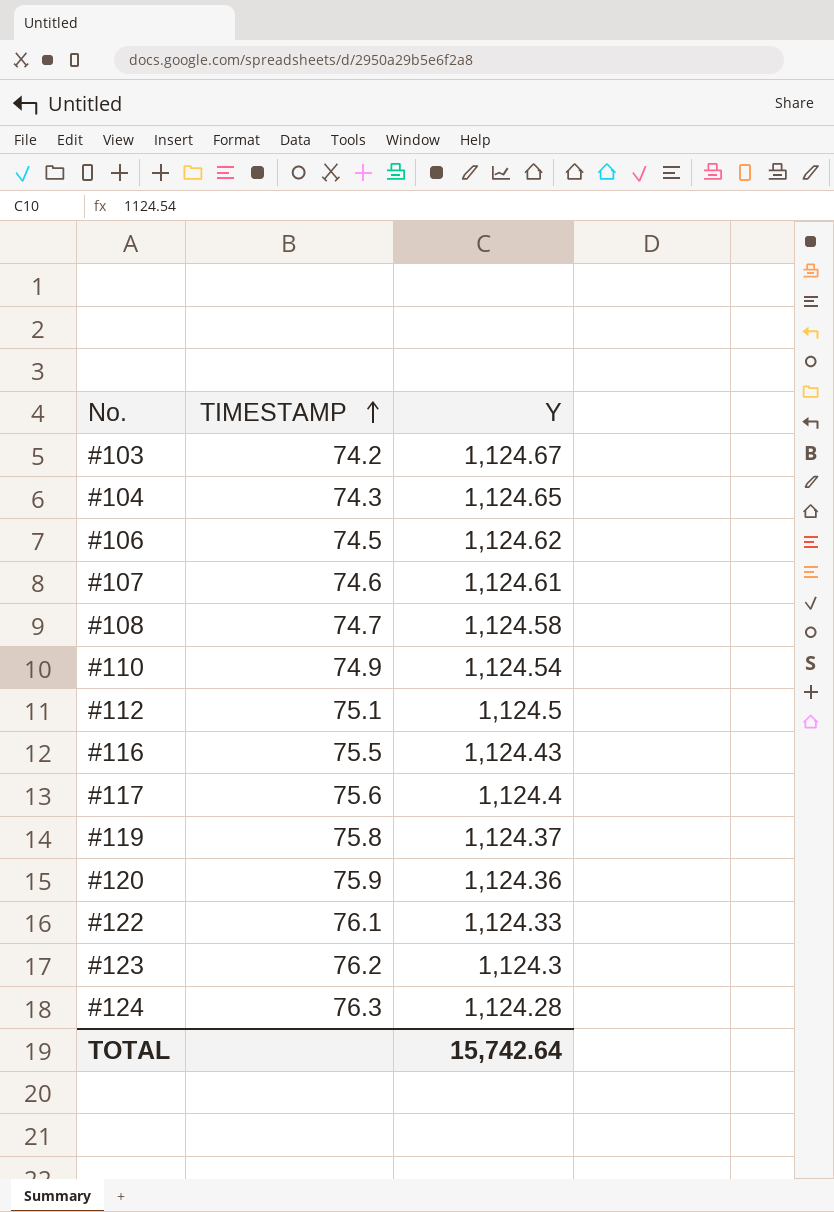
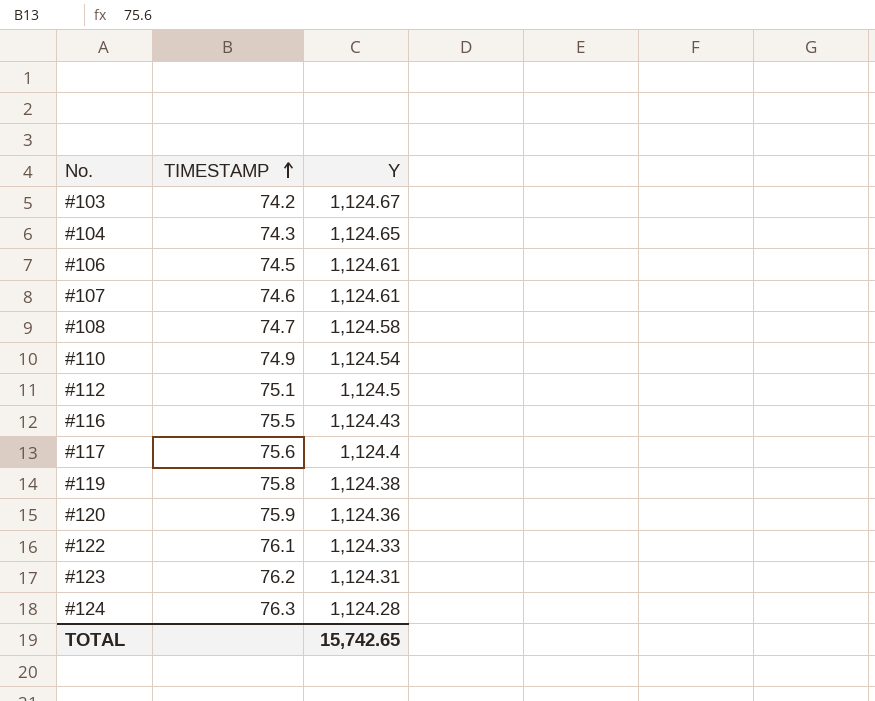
#106 | Y: 1,124.62 -> 1,124.61
#119 | Y: 1,124.37 -> 1,124.38
#123 | Y: 1,124.3 -> 1,124.31
TOTAL | Y: 15,742.64 -> 15,742.65

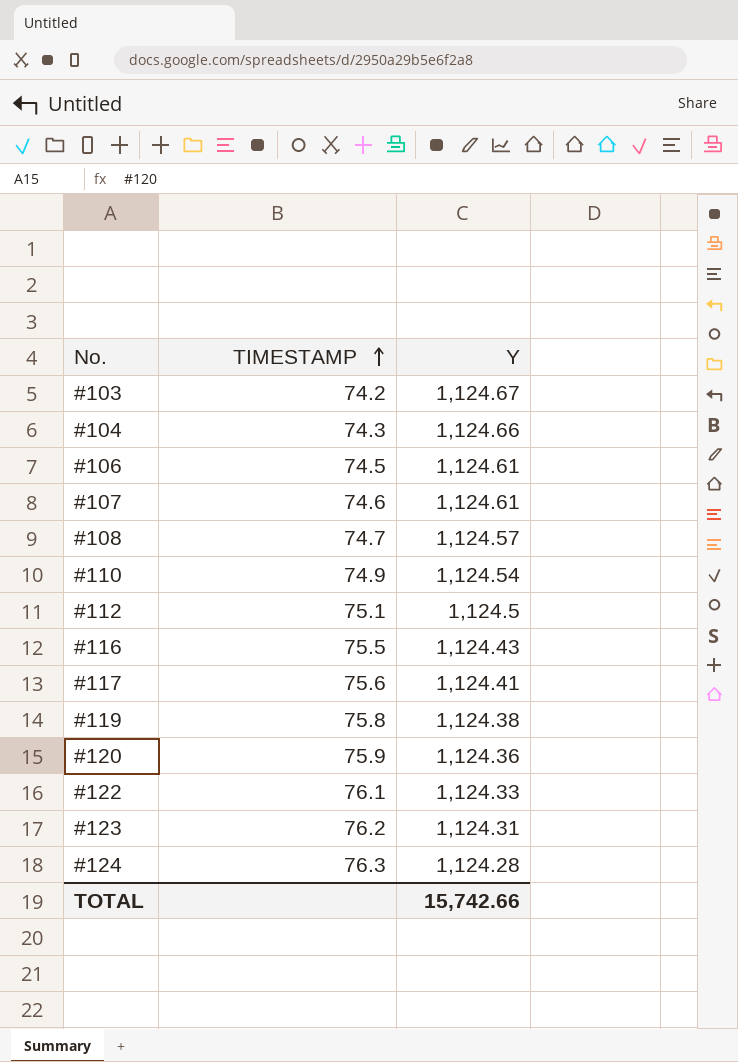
#104 | Y: 1,124.65 -> 1,124.66
#108 | Y: 1,124.58 -> 1,124.57
#117 | Y: 1,124.4 -> 1,124.41
TOTAL | Y: 15,742.65 -> 15,742.66

